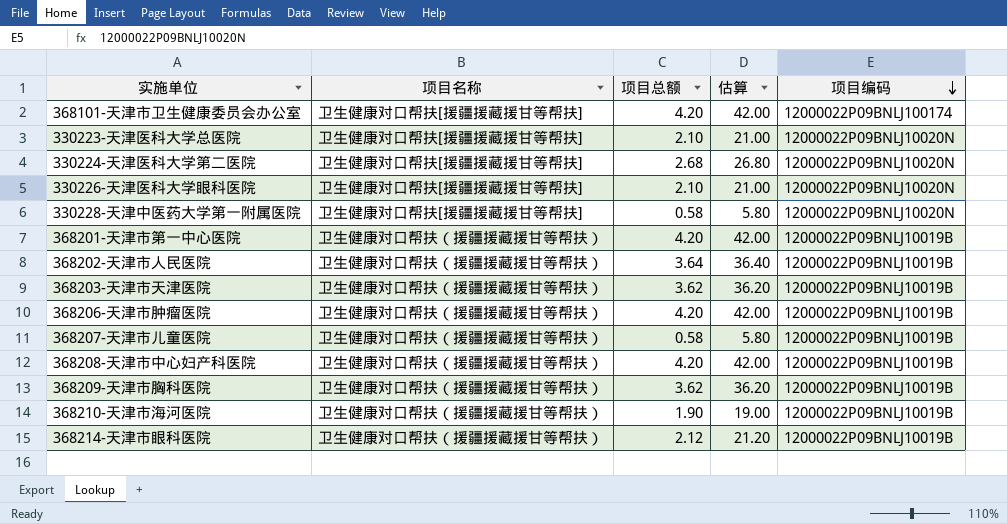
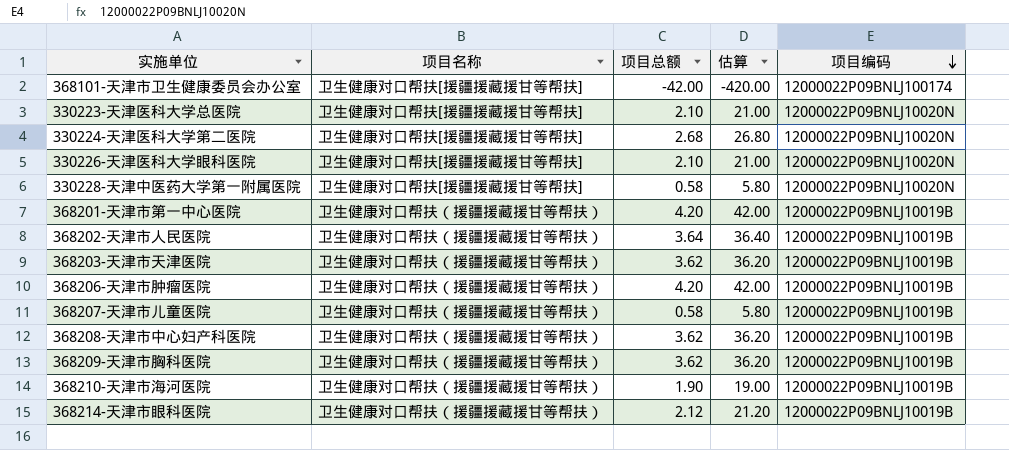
368101-天津市卫生健康委员会办公室 | 项目总额: 4.20 -> -42.00
368101-天津市卫生健康委员会办公室 | 估算: 42.00 -> -420.00
368208-天津市中心妇产科医院 | 项目总额: 4.20 -> 3.62
368208-天津市中心妇产科医院 | 估算: 42.00 -> 36.20

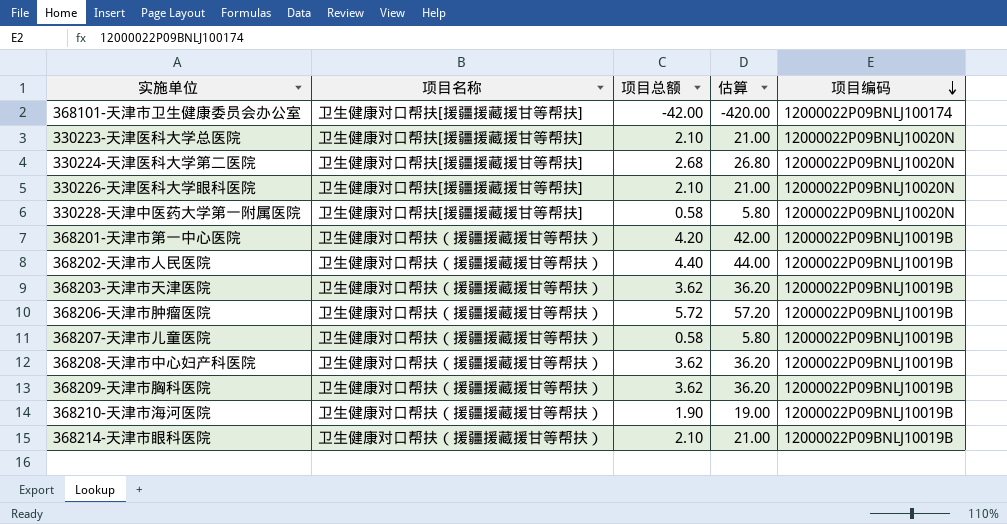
368202-天津市人民医院 | 项目总额: 3.64 -> 4.40
368202-天津市人民医院 | 估算: 36.40 -> 44.00
368206-天津市肿瘤医院 | 项目总额: 4.20 -> 5.72
368206-天津市肿瘤医院 | 估算: 42.00 -> 57.20
368214-天津市眼科医院 | 项目总额: 2.12 -> 2.10
368214-天津市眼科医院 | 估算: 21.20 -> 21.00

